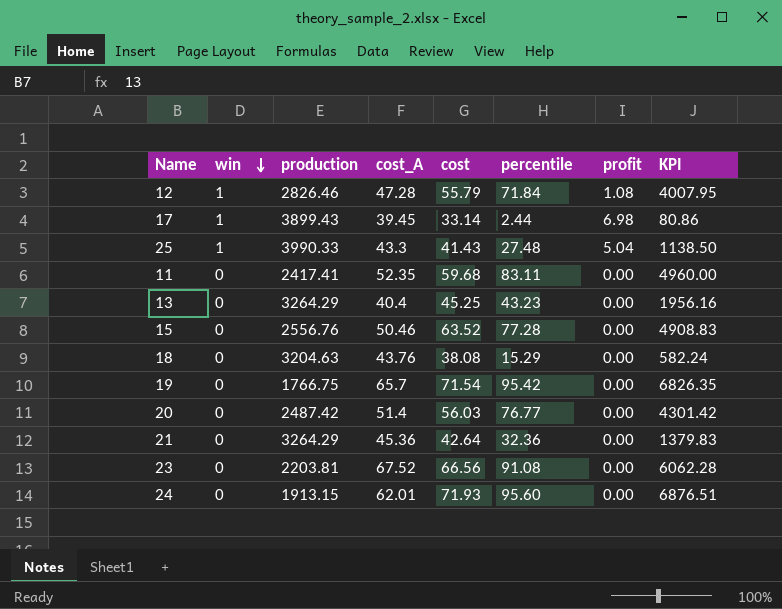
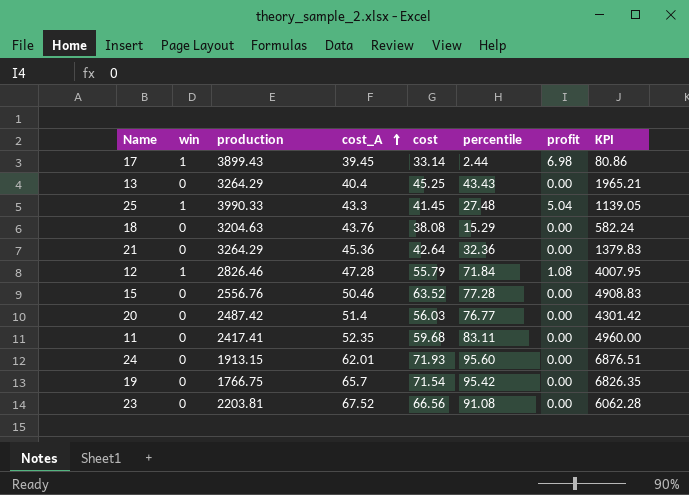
row order: win descending -> cost_A ascending
13 | percentile: 43.23 -> 43.43
13 | KPI: 1956.16 -> 1965.21
25 | cost: 41.43 -> 41.45
25 | KPI: 1138.50 -> 1139.05

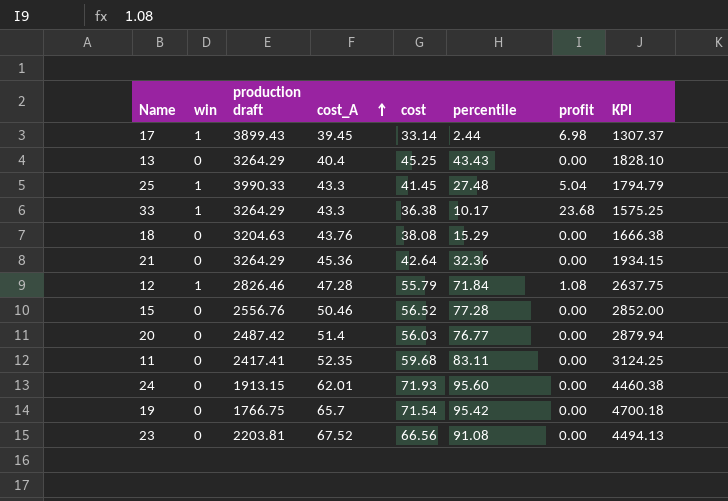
column name: production -> production draft
column KPI | formula: [cost] * [percentile] -> [cost_A] * [cost]
row 33: none -> 1 | 3264.29 | 43.3 | 36.38 | 10.17 | 23.68 | 1575.25
15 | cost: 63.52 -> 56.52

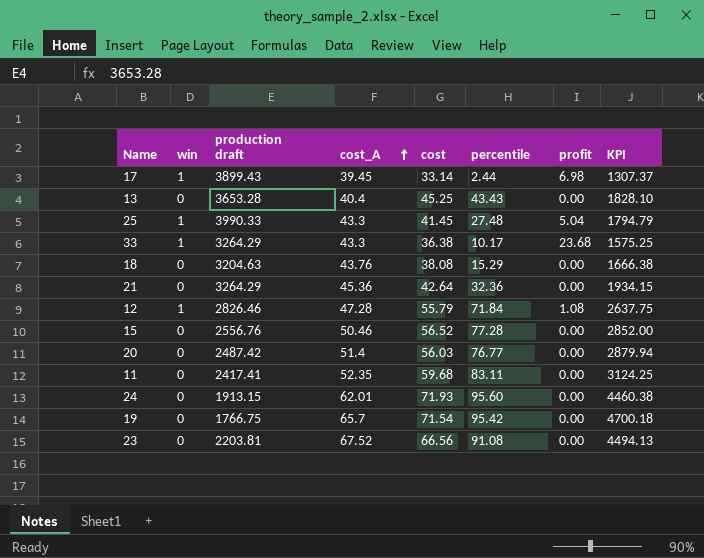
13 | production draft: 3264.29 -> 3653.28

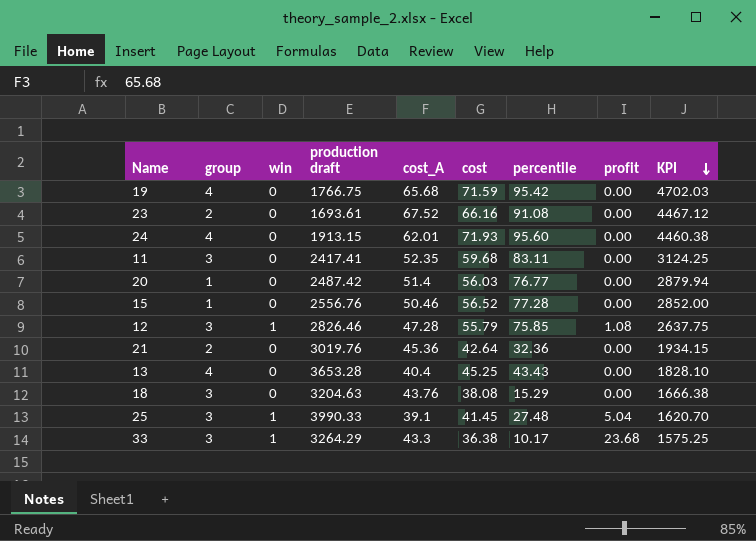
row order: cost_A ascending -> KPI descending
column group | position: none -> 2
row 17: 1 | 3899.43 | 39.45 | 33.14 | 2.44 | 6.98 | 1307.37 -> none
19 | cost_A: 65.7 -> 65.68
19 | cost: 71.54 -> 71.59
19 | KPI: 4700.18 -> 4702.03
23 | production draft: 2203.81 -> 1693.61
23 | cost: 66.56 -> 66.16
23 | KPI: 4494.13 -> 4467.12
12 | percentile: 71.84 -> 75.85
21 | production draft: 3264.29 -> 3019.76
25 | cost_A: 43.3 -> 39.1
25 | KPI: 1794.79 -> 1620.70

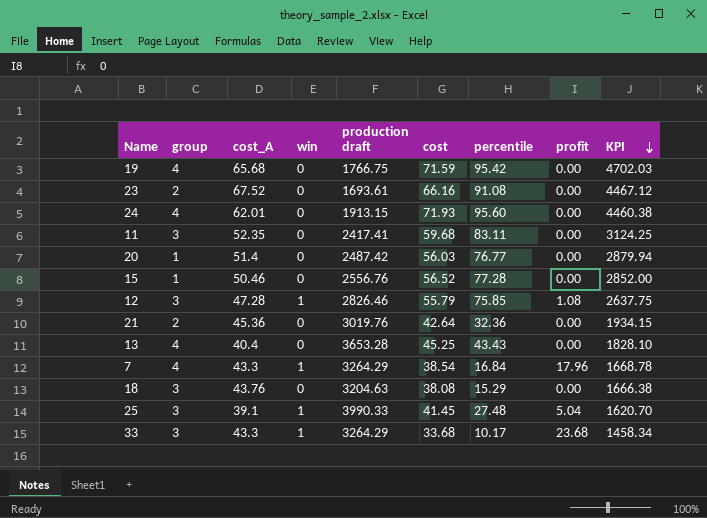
column cost_A | position: 5 -> 3
row 7: none -> 4 | 43.3 | 1 | 3264.29 | 38.54 | 16.84 | 17.96 | 1668.78
33 | cost: 36.38 -> 33.68
33 | KPI: 1575.25 -> 1458.34

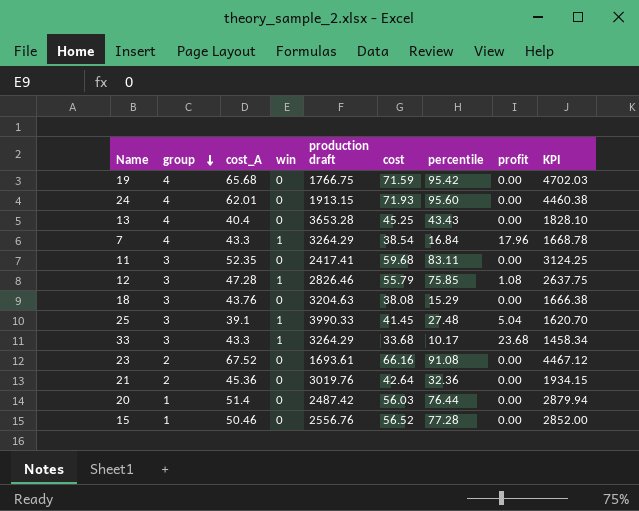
row order: KPI descending -> group descending
20 | percentile: 76.77 -> 76.44

